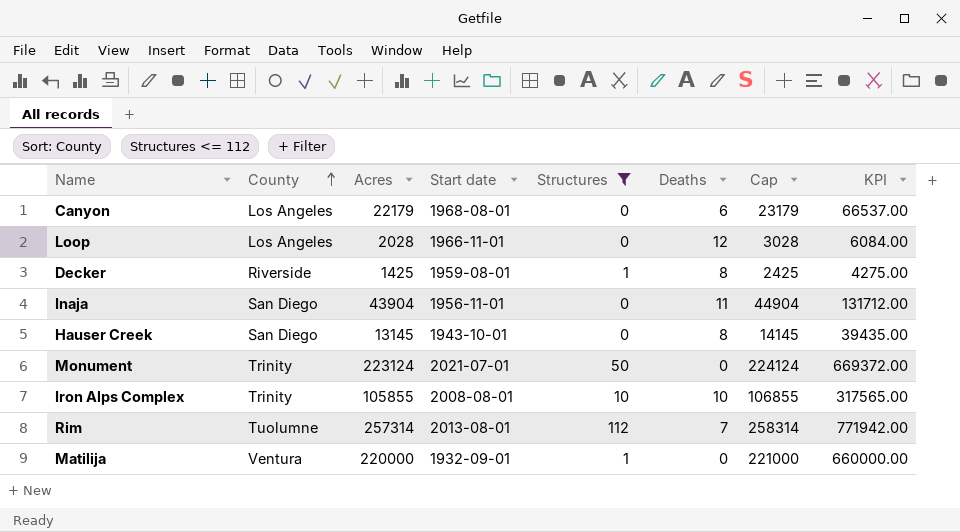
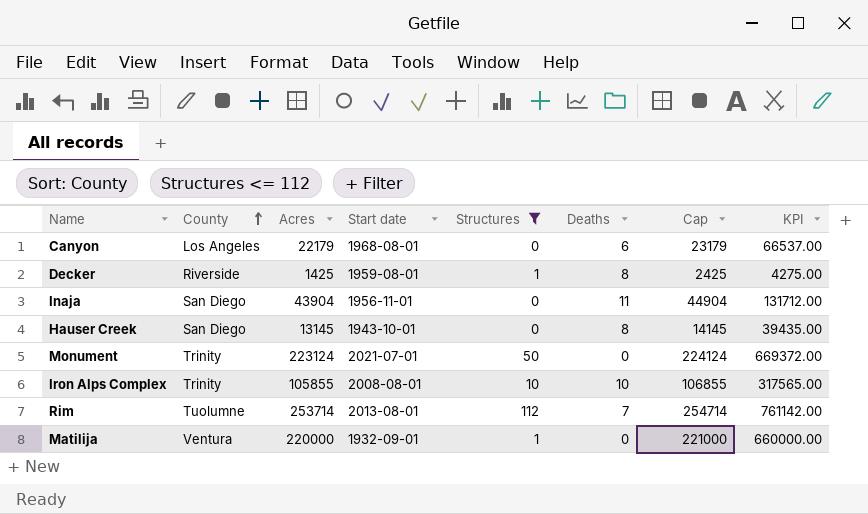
row Loop: Los Angeles | 2028 | 1966-11-01 | 0 | 12 | 3028 | 6084.00 -> none
Rim | Acres: 257314 -> 253714
Rim | Cap: 258314 -> 254714
Rim | KPI: 771942.00 -> 761142.00

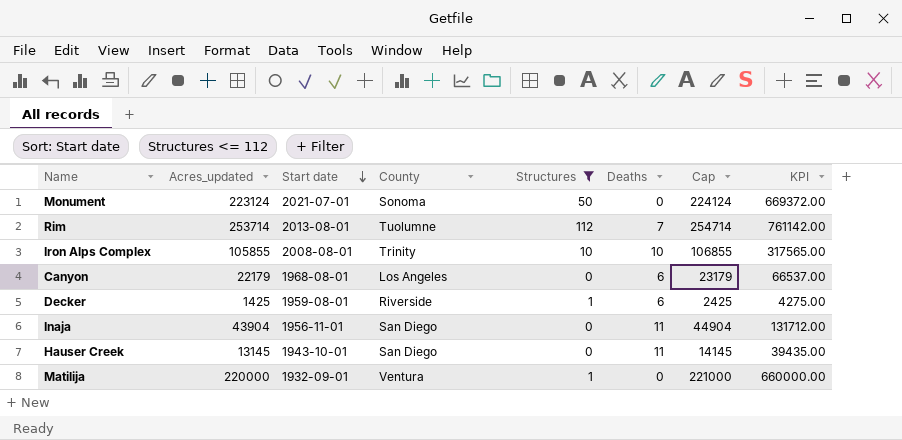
row order: County ascending -> Start date descending
column name: Acres -> Acres_updated
column County | position: 2 -> 4
Monument | County: Trinity -> Sonoma
Decker | Deaths: 8 -> 6
Hauser Creek | Deaths: 8 -> 11

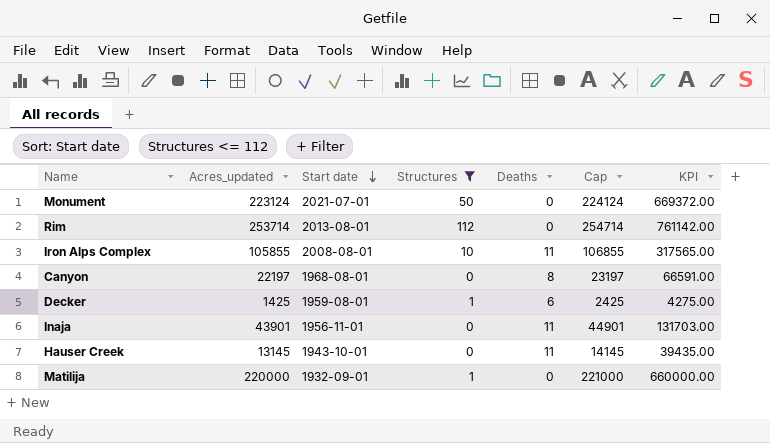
column County | position: 4 -> none
Rim | Deaths: 7 -> 0
Iron Alps Complex | Deaths: 10 -> 11
Canyon | Acres_updated: 22179 -> 22197
Canyon | Deaths: 6 -> 8
Canyon | Cap: 23179 -> 23197
Canyon | KPI: 66537.00 -> 66591.00
Inaja | Acres_updated: 43904 -> 43901
Inaja | Cap: 44904 -> 44901
Inaja | KPI: 131712.00 -> 131703.00

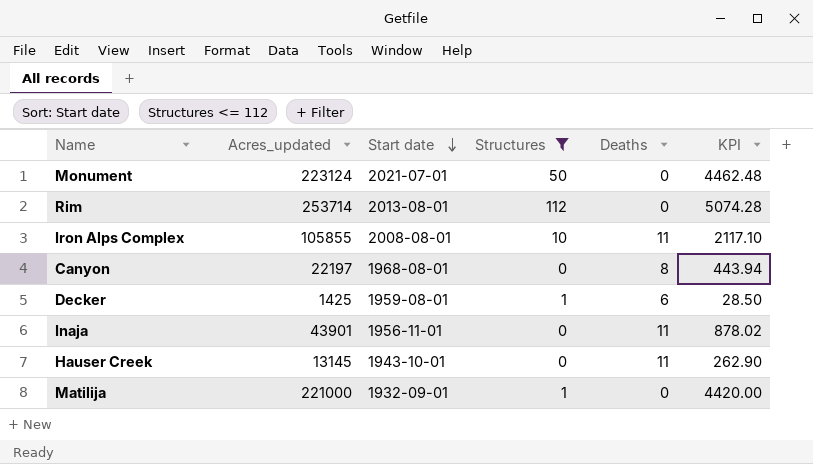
column Cap | formula: [Acres_updated] + 1000 -> none
column KPI | formula: [Acres_updated] * 3 -> [Acres_updated] * 0.02
Matilija | Acres_updated: 220000 -> 221000

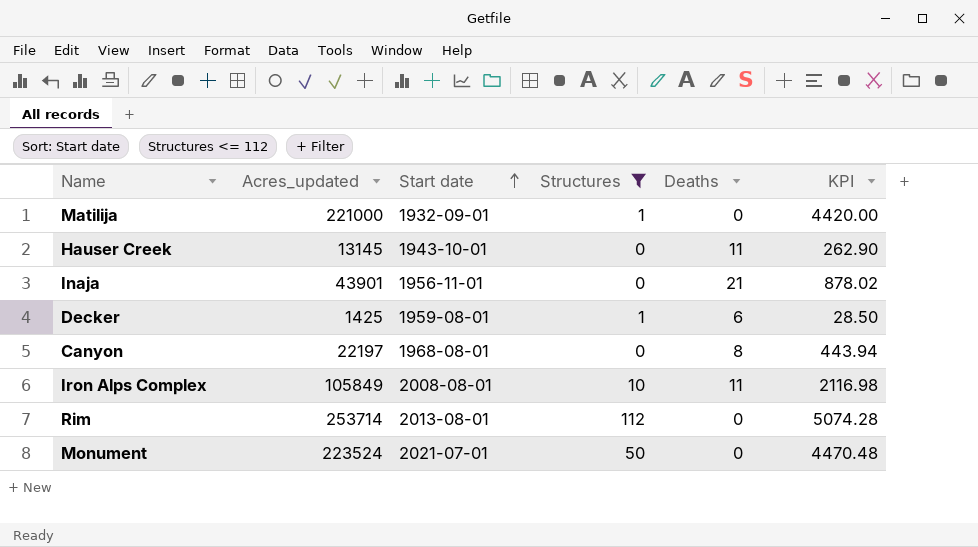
row order: Start date descending -> Start date ascending
Inaja | Deaths: 11 -> 21
Iron Alps Complex | Acres_updated: 105855 -> 105849
Iron Alps Complex | KPI: 2117.10 -> 2116.98
Monument | Acres_updated: 223124 -> 223524
Monument | KPI: 4462.48 -> 4470.48

